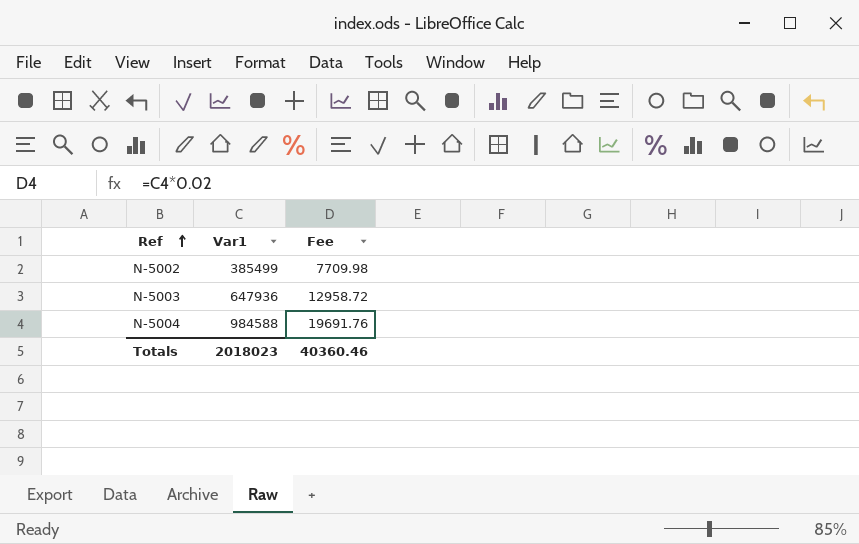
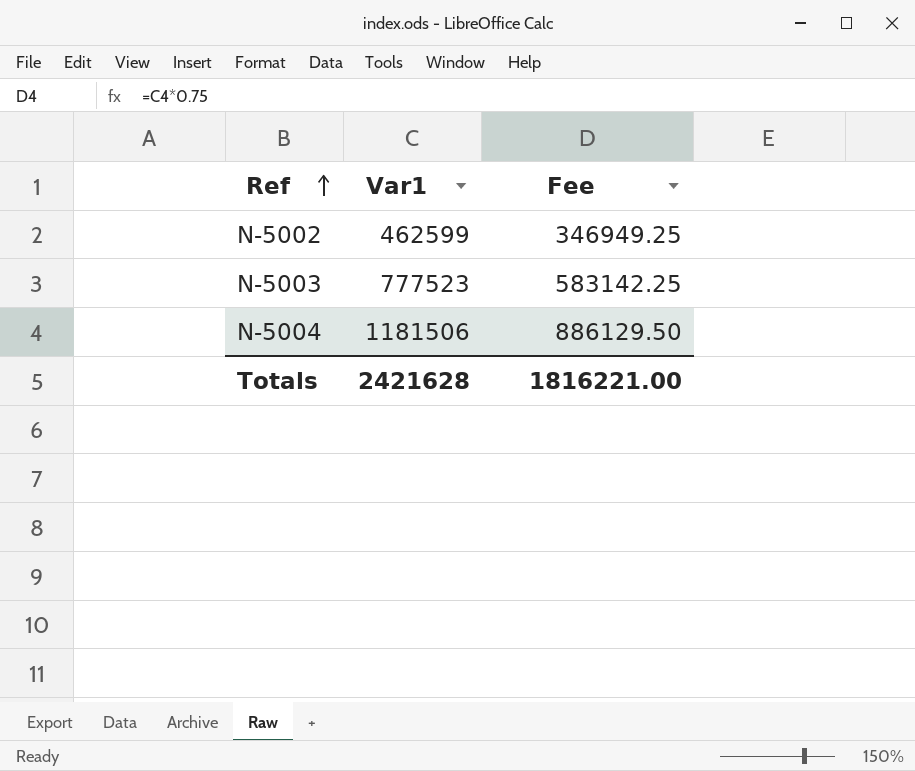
column Fee | formula: [Var1] * 0.02 -> [Var1] * 0.75
N-5002 | Var1: 385499 -> 462599
N-5003 | Var1: 647936 -> 777523
N-5004 | Var1: 984588 -> 1181506
Totals | Var1: 2018023 -> 2421628
Totals | Fee: 40360.46 -> 1816221.00

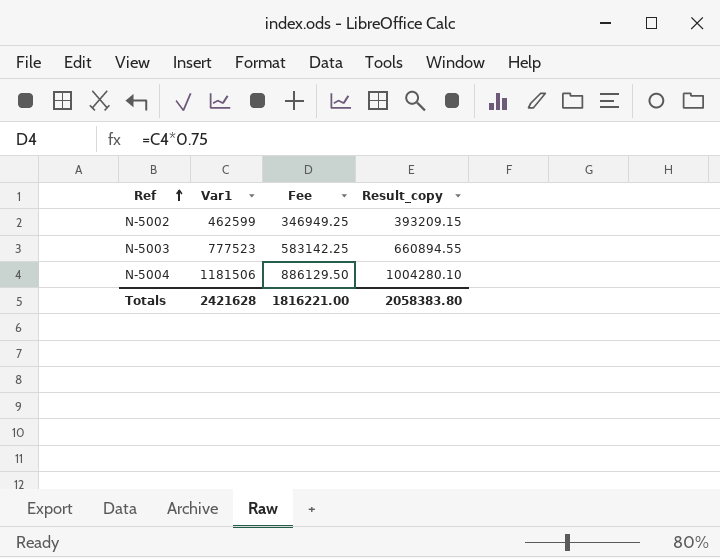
column Result_copy | formula: none -> [Var1] * 0.85

